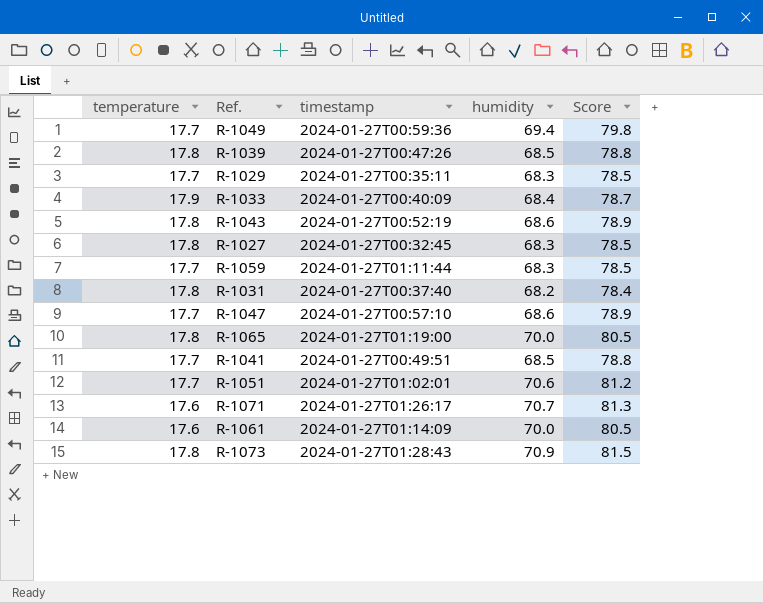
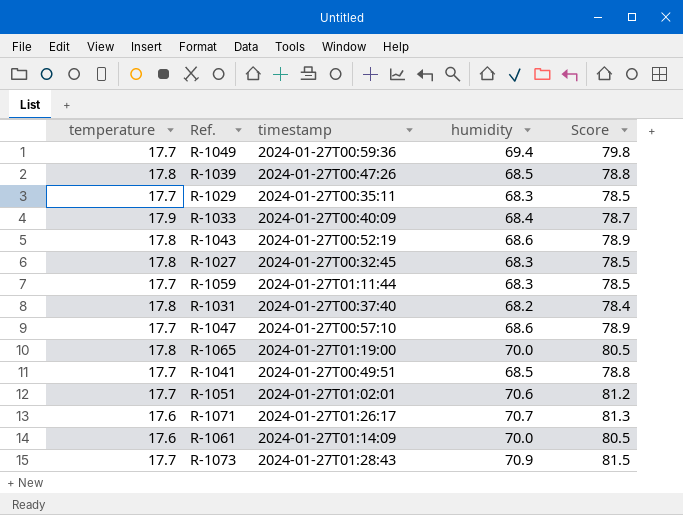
R-1073 | temperature: 17.8 -> 17.7

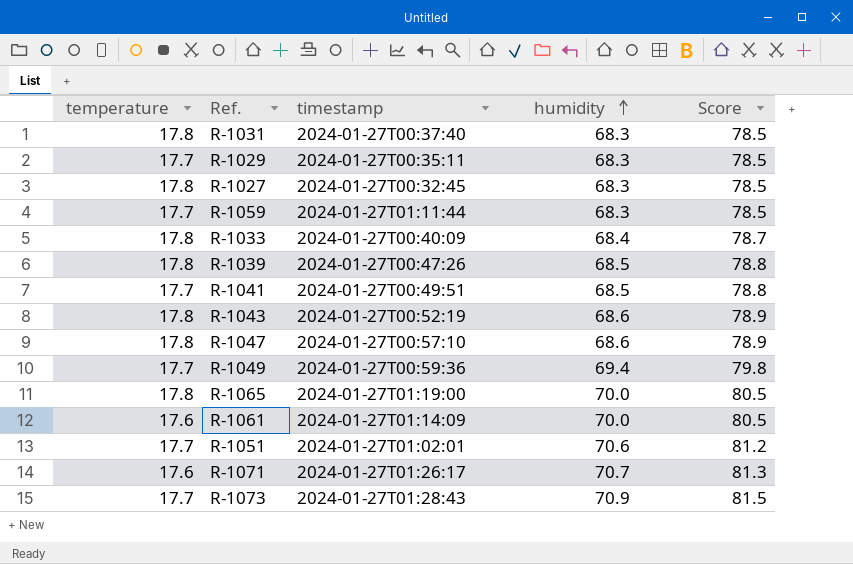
row order: none -> humidity ascending
R-1031 | humidity: 68.2 -> 68.3
R-1031 | Score: 78.4 -> 78.5
R-1033 | temperature: 17.9 -> 17.8
R-1047 | temperature: 17.7 -> 17.8

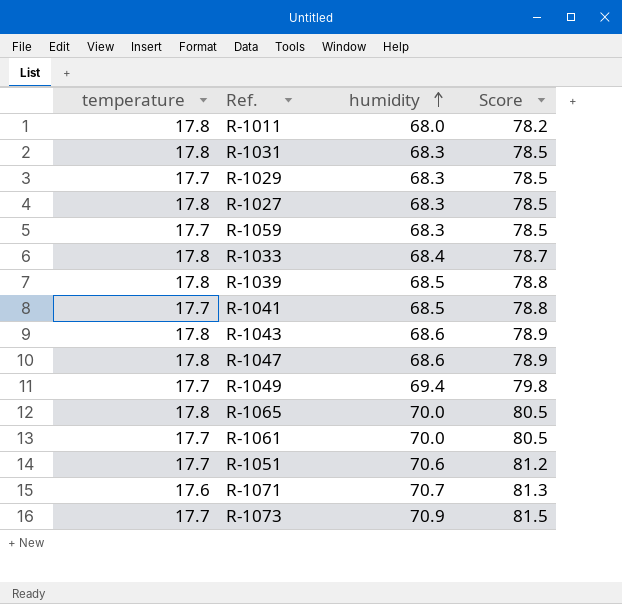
column timestamp | position: 3 -> none
row R-1011: none -> 17.8 | 68.0 | 78.2
R-1061 | temperature: 17.6 -> 17.7

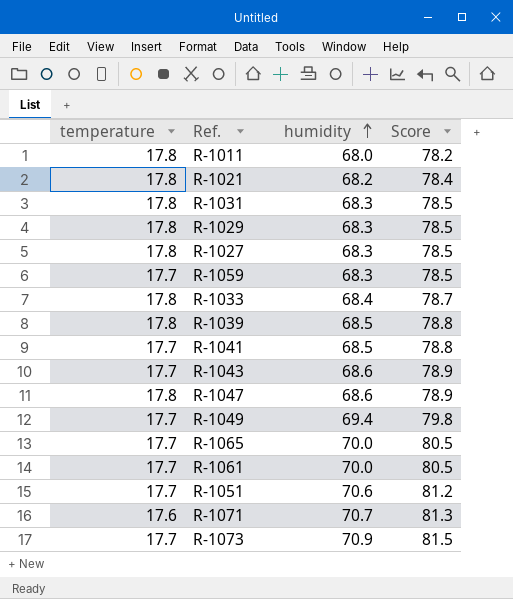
row R-1021: none -> 17.8 | 68.2 | 78.4
R-1029 | temperature: 17.7 -> 17.8
R-1043 | temperature: 17.8 -> 17.7
R-1065 | temperature: 17.8 -> 17.7

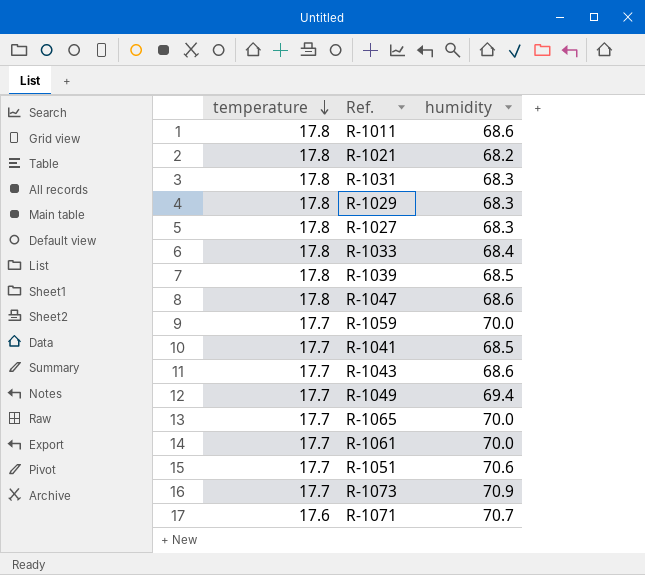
row order: humidity ascending -> temperature descending
column Score | formula: [humidity] * 1.15 -> none
R-1011 | humidity: 68.0 -> 68.6
R-1059 | humidity: 68.3 -> 70.0

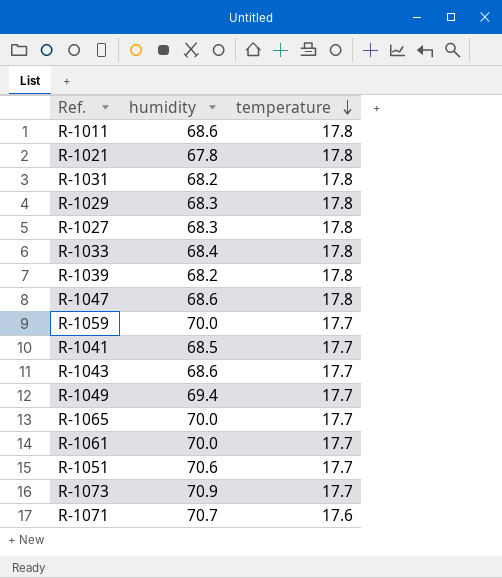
column temperature | position: 1 -> 3
R-1021 | humidity: 68.2 -> 67.8
R-1031 | humidity: 68.3 -> 68.2
R-1039 | humidity: 68.5 -> 68.2

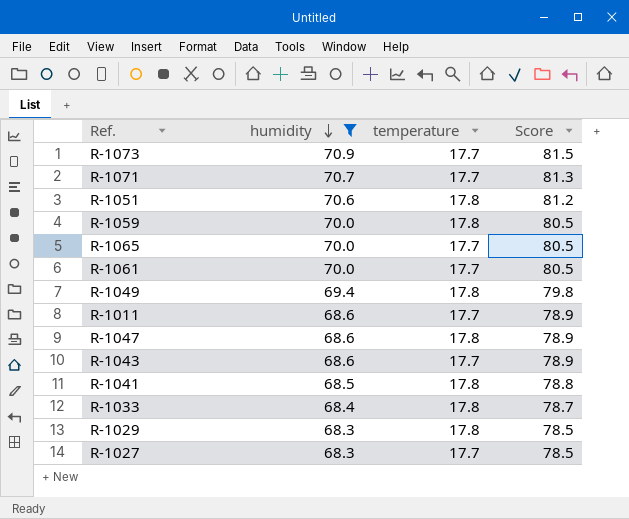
filter: none -> humidity >= 68.3
row order: temperature descending -> humidity descending
column Score | formula: none -> [humidity] * 1.15
R-1071 | temperature: 17.6 -> 17.7
R-1051 | temperature: 17.7 -> 17.8
R-1059 | temperature: 17.7 -> 17.8
R-1049 | temperature: 17.7 -> 17.8
R-1011 | temperature: 17.8 -> 17.7
R-1041 | temperature: 17.7 -> 17.8
R-1027 | temperature: 17.8 -> 17.7

